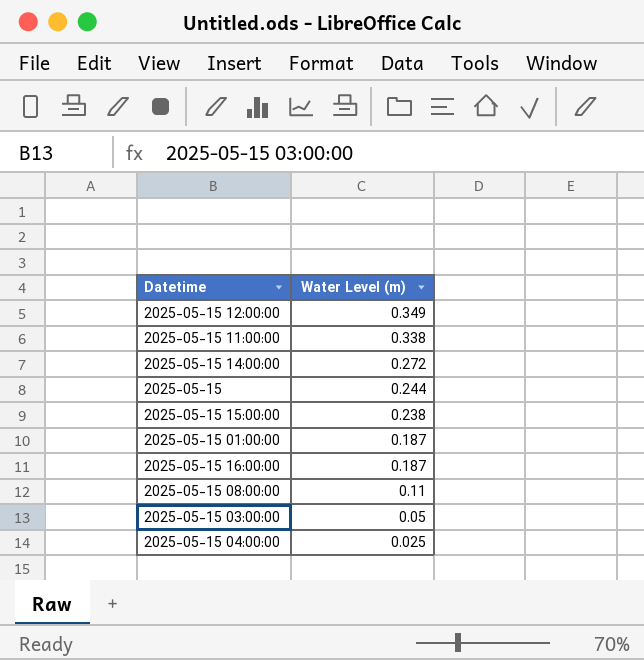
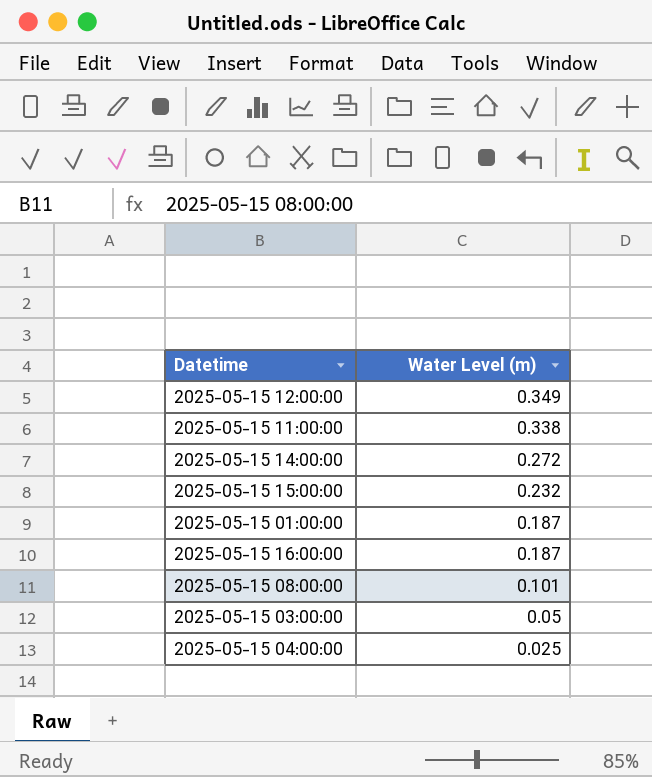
row 2025-05-15: 0.244 -> none
2025-05-15 15:00:00 | Water Level (m): 0.238 -> 0.232
2025-05-15 08:00:00 | Water Level (m): 0.11 -> 0.101

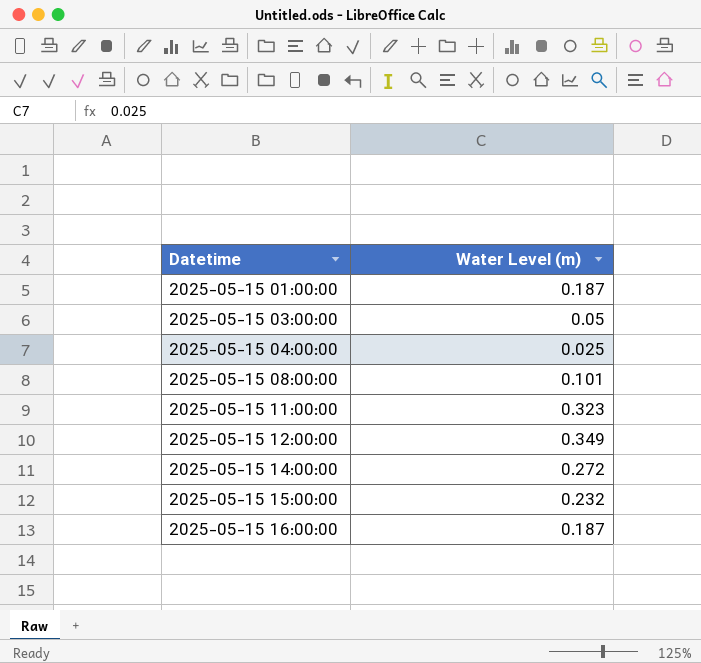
row order: Water Level (m) descending -> Datetime ascending
2025-05-15 11:00:00 | Water Level (m): 0.338 -> 0.323

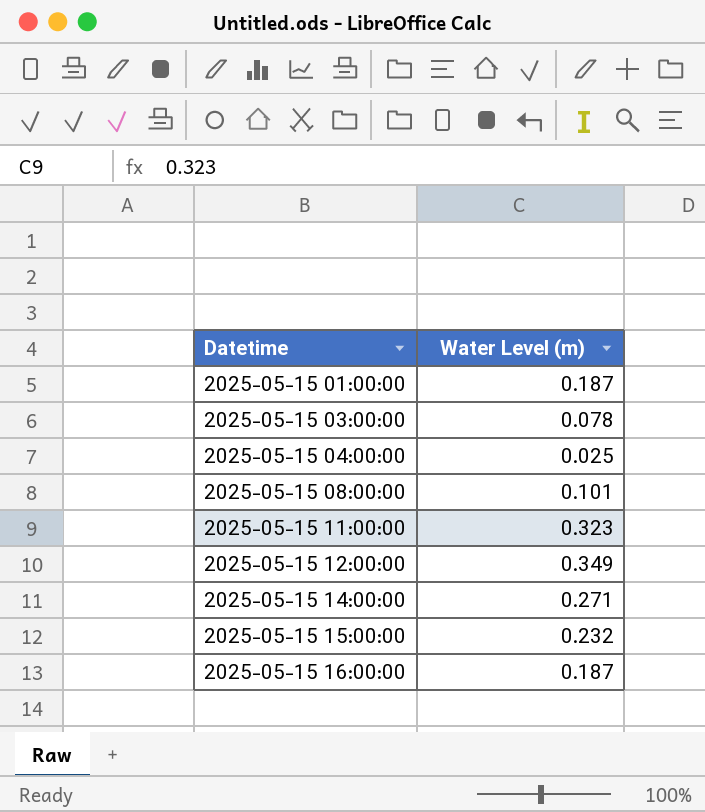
2025-05-15 03:00:00 | Water Level (m): 0.05 -> 0.078
2025-05-15 14:00:00 | Water Level (m): 0.272 -> 0.271

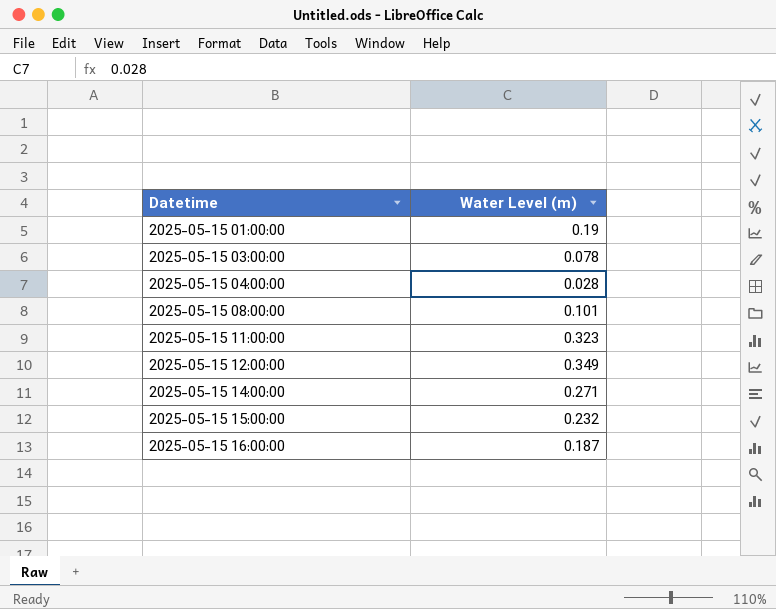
2025-05-15 01:00:00 | Water Level (m): 0.187 -> 0.19
2025-05-15 04:00:00 | Water Level (m): 0.025 -> 0.028

